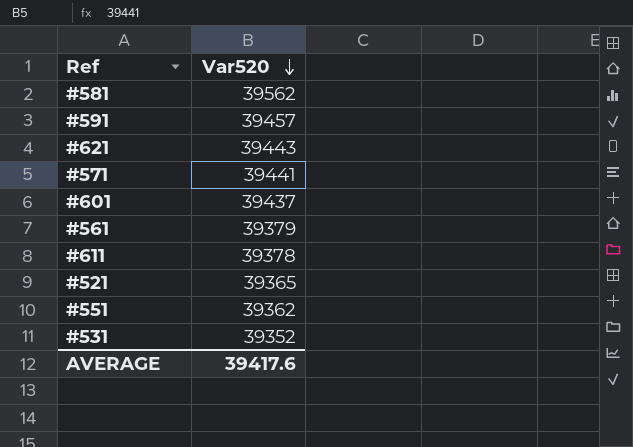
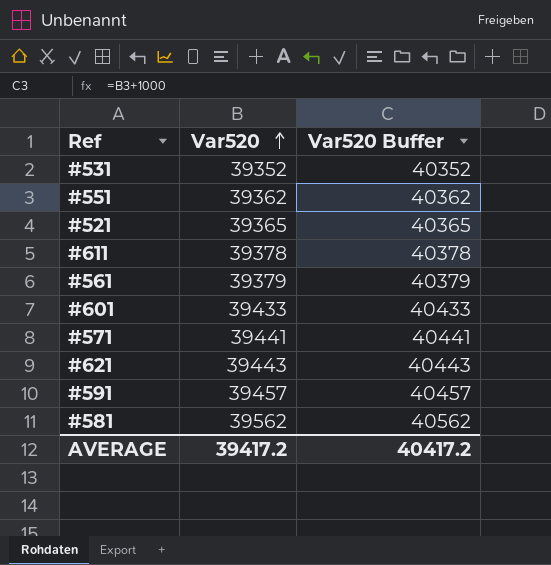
row order: Var520 descending -> Var520 ascending
column Var520 Buffer | formula: none -> [Var520] + 1000
#601 | Var520: 39437 -> 39433
AVERAGE | Var520: 39417.6 -> 39417.2

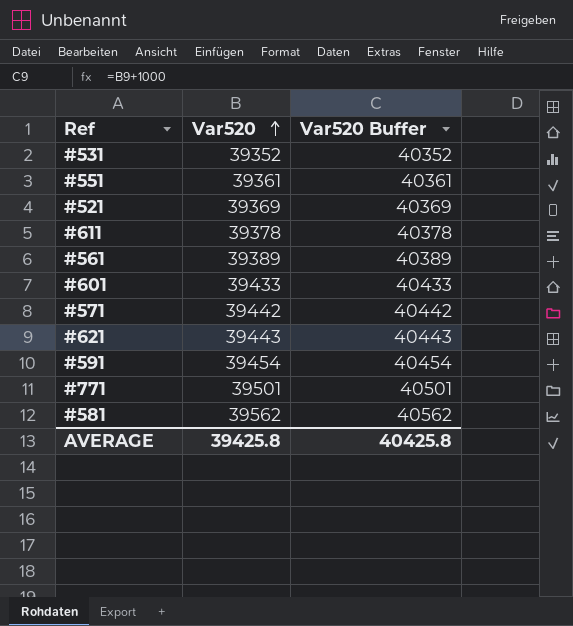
#551 | Var520: 39362 -> 39361
#551 | Var520 Buffer: 40362 -> 40361
#521 | Var520: 39365 -> 39369
#521 | Var520 Buffer: 40365 -> 40369
#561 | Var520: 39379 -> 39389
#561 | Var520 Buffer: 40379 -> 40389
#571 | Var520: 39441 -> 39442
#571 | Var520 Buffer: 40441 -> 40442
#591 | Var520: 39457 -> 39454
#591 | Var520 Buffer: 40457 -> 40454
row #771: none -> 39501 | 40501
AVERAGE | Var520: 39417.2 -> 39425.8
AVERAGE | Var520 Buffer: 40417.2 -> 40425.8

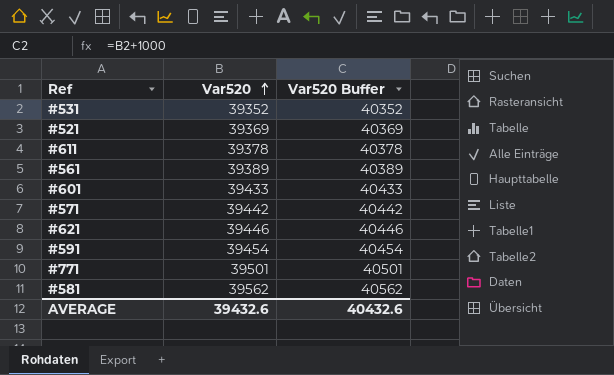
row #551: 39361 | 40361 -> none
#621 | Var520: 39443 -> 39446
#621 | Var520 Buffer: 40443 -> 40446
AVERAGE | Var520: 39425.8 -> 39432.6
AVERAGE | Var520 Buffer: 40425.8 -> 40432.6

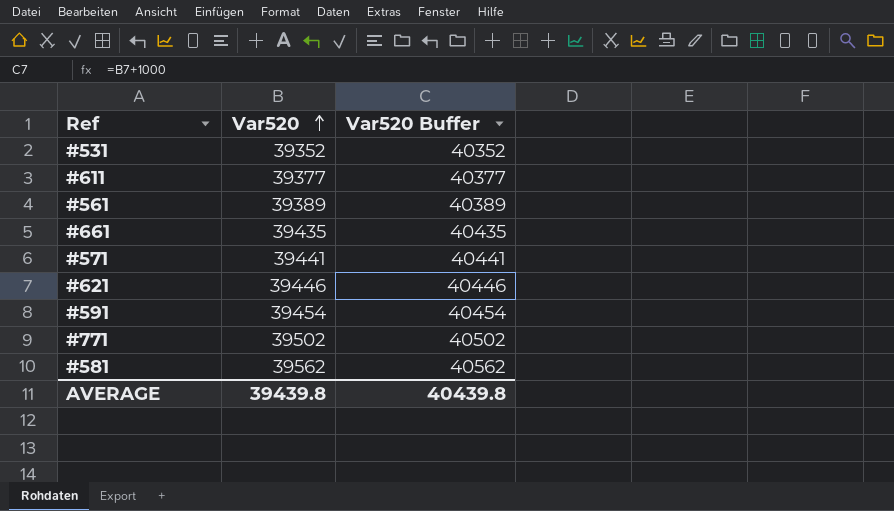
row #521: 39369 | 40369 -> none
row #601: 39433 | 40433 -> none
#611 | Var520: 39378 -> 39377
#611 | Var520 Buffer: 40378 -> 40377
row #661: none -> 39435 | 40435
#571 | Var520: 39442 -> 39441
#571 | Var520 Buffer: 40442 -> 40441
#771 | Var520: 39501 -> 39502
#771 | Var520 Buffer: 40501 -> 40502
AVERAGE | Var520: 39432.6 -> 39439.8
AVERAGE | Var520 Buffer: 40432.6 -> 40439.8

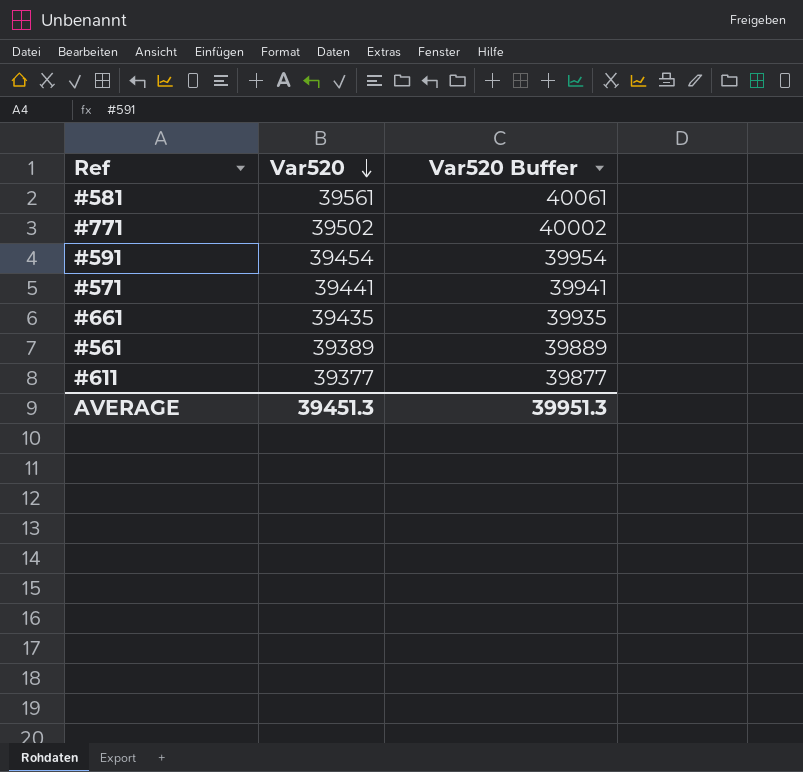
row order: Var520 ascending -> Var520 descending
column Var520 Buffer | formula: [Var520] + 1000 -> [Var520] + 500
row #531: 39352 | 40352 -> none
row #621: 39446 | 40446 -> none
#581 | Var520: 39562 -> 39561
AVERAGE | Var520: 39439.8 -> 39451.3
AVERAGE | Var520 Buffer: 40439.8 -> 39951.3

